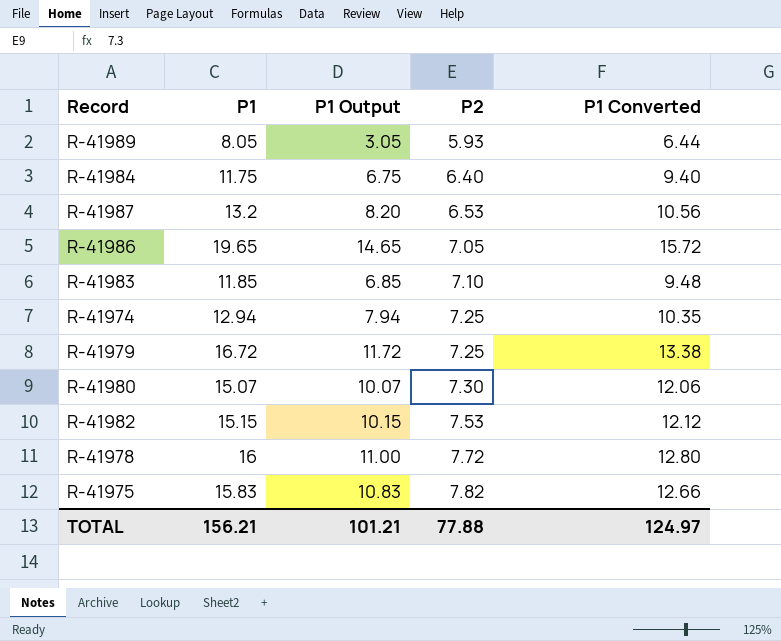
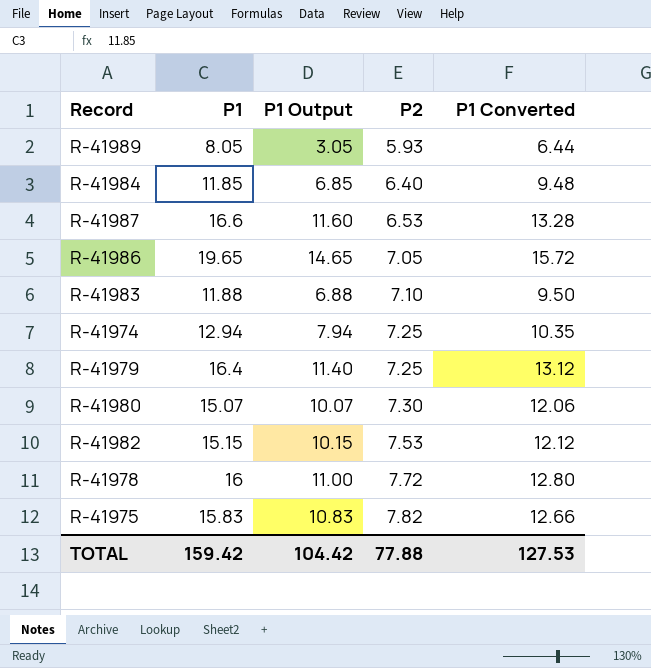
R-41984 | P1: 11.75 -> 11.85
R-41984 | P1 Output: 6.75 -> 6.85
R-41984 | P1 Converted: 9.40 -> 9.48
R-41987 | P1: 13.2 -> 16.6
R-41987 | P1 Output: 8.20 -> 11.60
R-41987 | P1 Converted: 10.56 -> 13.28
R-41983 | P1: 11.85 -> 11.88
R-41983 | P1 Output: 6.85 -> 6.88
R-41983 | P1 Converted: 9.48 -> 9.50
R-41979 | P1: 16.72 -> 16.4
R-41979 | P1 Output: 11.72 -> 11.40
R-41979 | P1 Converted: 13.38 -> 13.12
TOTAL | P1: 156.21 -> 159.42
TOTAL | P1 Output: 101.21 -> 104.42
TOTAL | P1 Converted: 124.97 -> 127.53

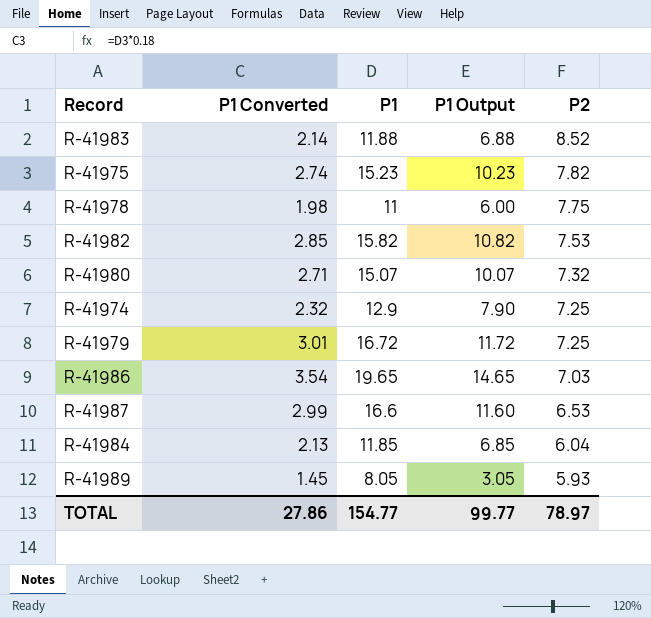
row order: P2 ascending -> P2 descending
column P1 Converted | formula: [P1] * 0.8 -> [P1] * 0.18
column P1 Converted | position: 5 -> 2
R-41983 | P2: 7.10 -> 8.52
R-41975 | P1: 15.83 -> 15.23
R-41975 | P1 Output: 10.83 -> 10.23
R-41978 | P1: 16 -> 11
R-41978 | P1 Output: 11.00 -> 6.00
R-41978 | P2: 7.72 -> 7.75
R-41982 | P1: 15.15 -> 15.82
R-41982 | P1 Output: 10.15 -> 10.82
R-41980 | P2: 7.30 -> 7.32
R-41974 | P1: 12.94 -> 12.9
R-41974 | P1 Output: 7.94 -> 7.90
R-41979 | P1: 16.4 -> 16.72
R-41979 | P1 Output: 11.40 -> 11.72
R-41986 | P2: 7.05 -> 7.03
R-41984 | P2: 6.40 -> 6.04
TOTAL | P1 Converted: 127.53 -> 27.86
TOTAL | P1: 159.42 -> 154.77
TOTAL | P1 Output: 104.42 -> 99.77
TOTAL | P2: 77.88 -> 78.97

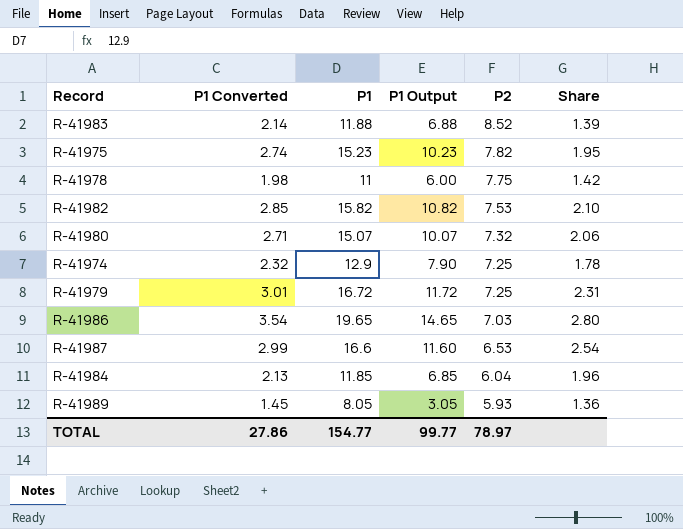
column Share | formula: none -> [P1] / [P2]

